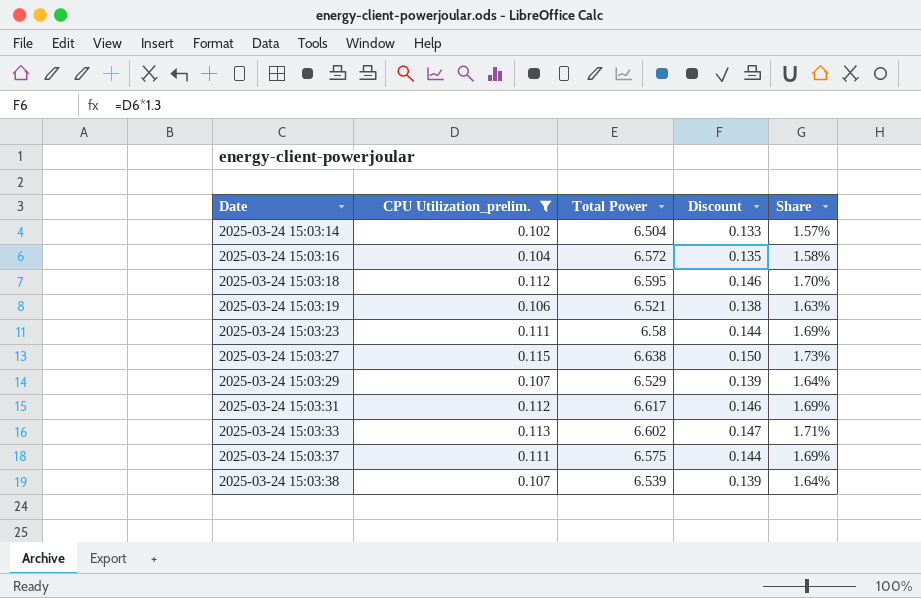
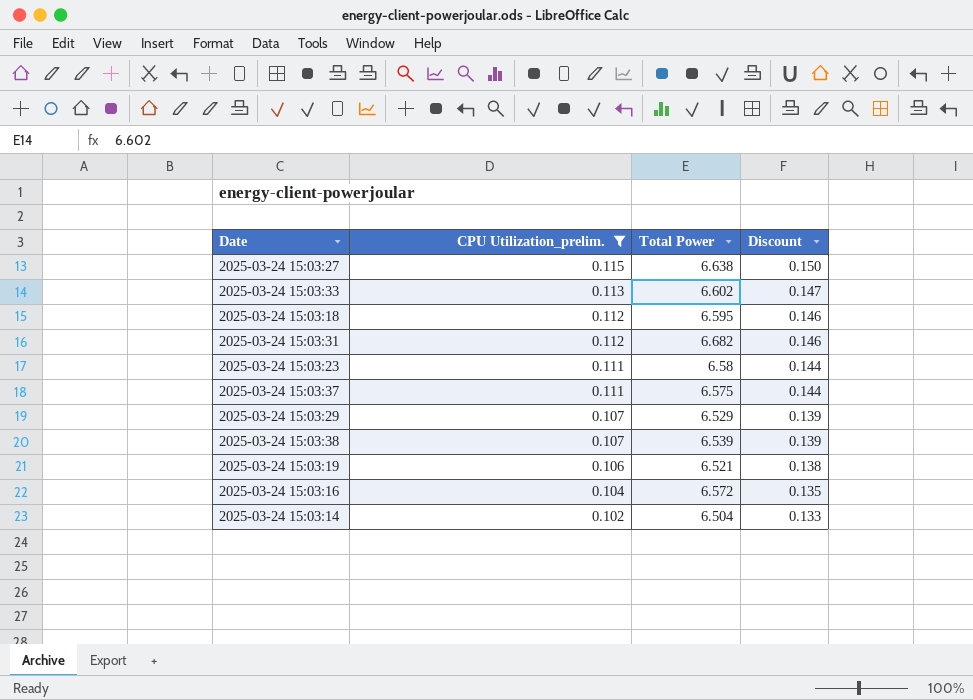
row order: Date ascending -> CPU Utilization_prelim. descending
column Share | formula: [CPU Utilization_prelim.] / [Total Power] -> none
2025-03-24 15:03:31 | Total Power: 6.617 -> 6.682

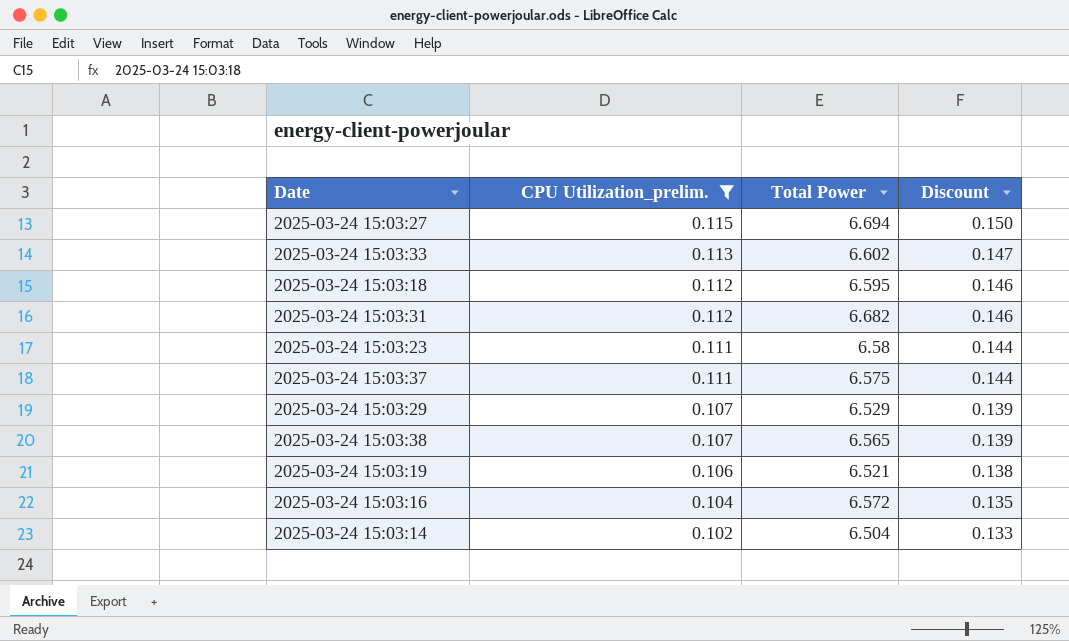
2025-03-24 15:03:27 | Total Power: 6.638 -> 6.694
2025-03-24 15:03:38 | Total Power: 6.539 -> 6.565

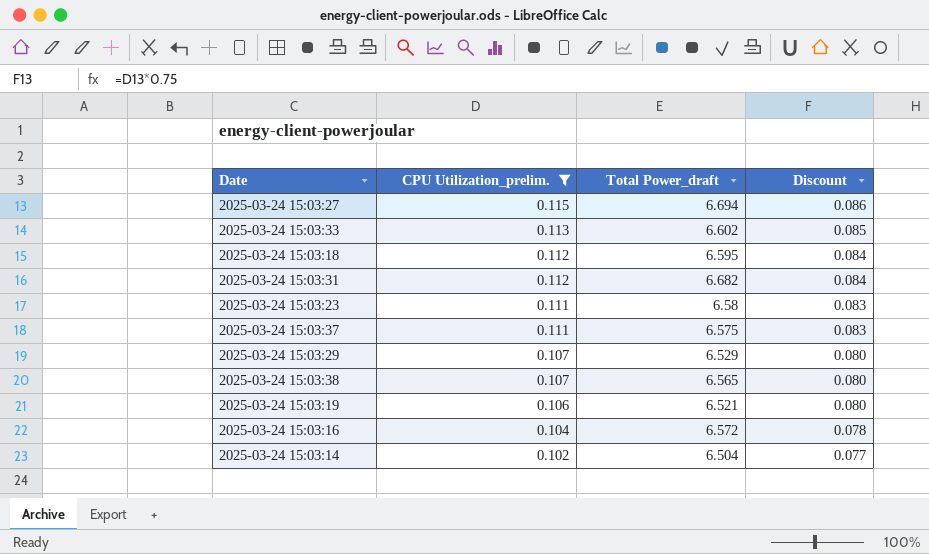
column name: Total Power -> Total Power_draft
column Discount | formula: [CPU Utilization_prelim.] * 1.3 -> [CPU Utilization_prelim.] * 0.75

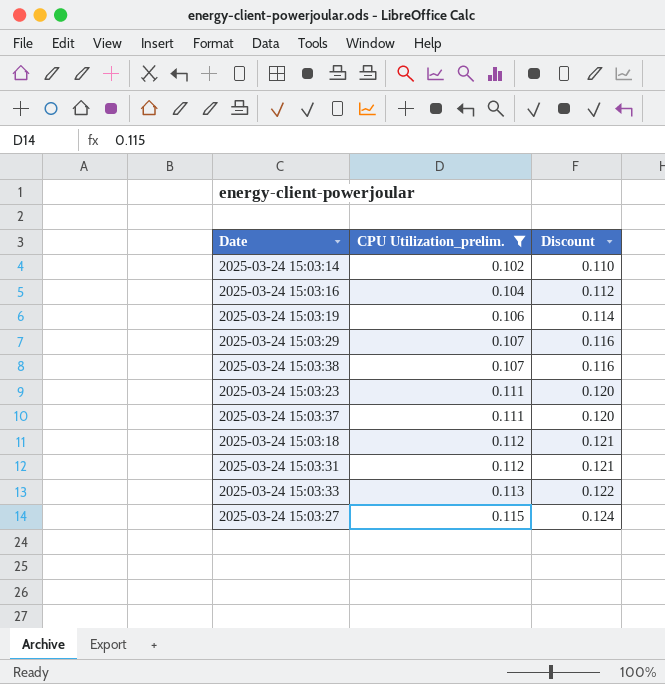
row order: CPU Utilization_prelim. descending -> CPU Utilization_prelim. ascending
column Total Power_draft | position: 3 -> none
column Discount | formula: [CPU Utilization_prelim.] * 0.75 -> [CPU Utilization_prelim.] * 1.08

